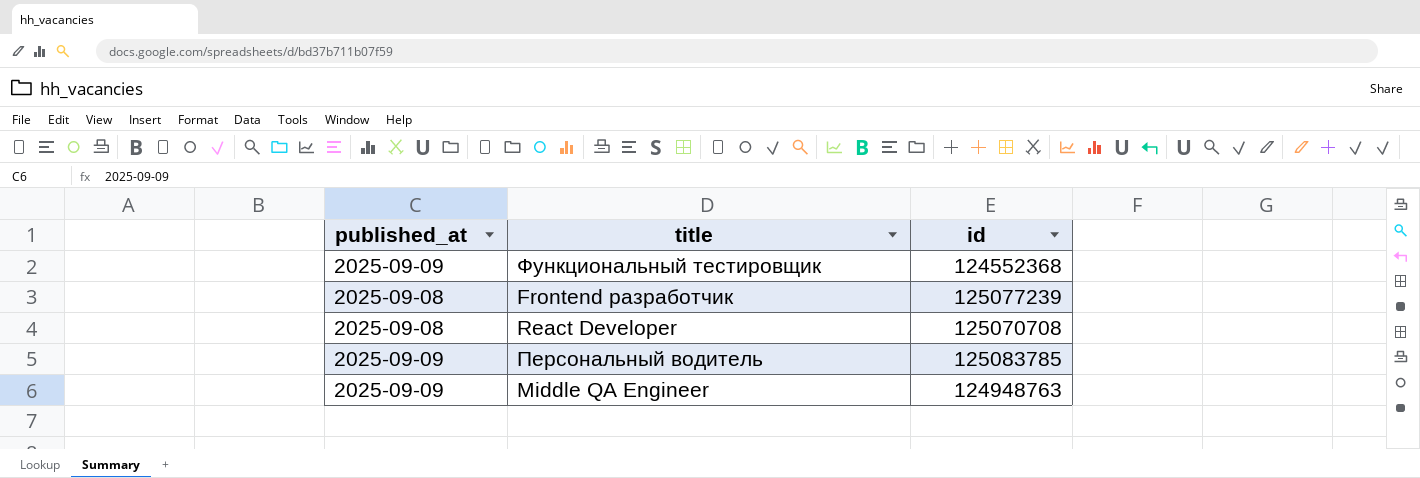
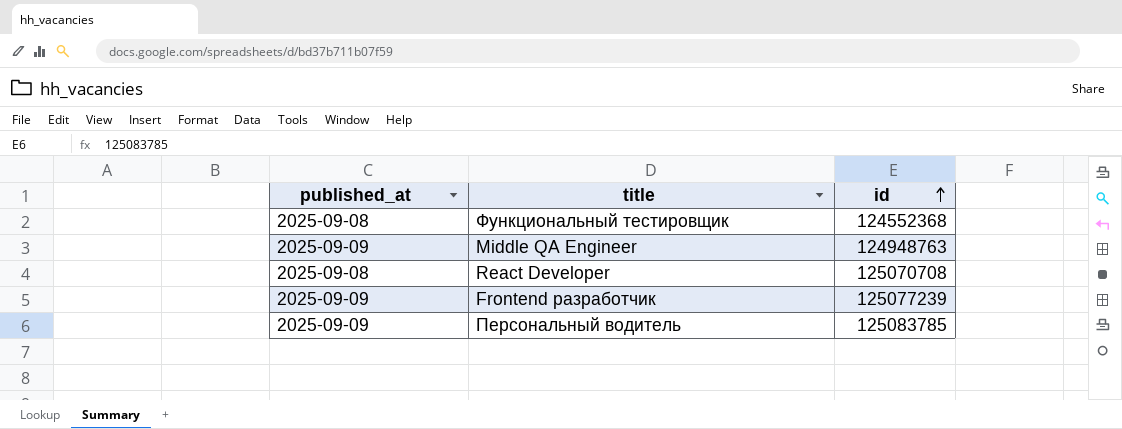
row order: none -> id ascending
Функциональный тестировщик | published_at: 2025-09-09 -> 2025-09-08
Frontend разработчик | published_at: 2025-09-08 -> 2025-09-09

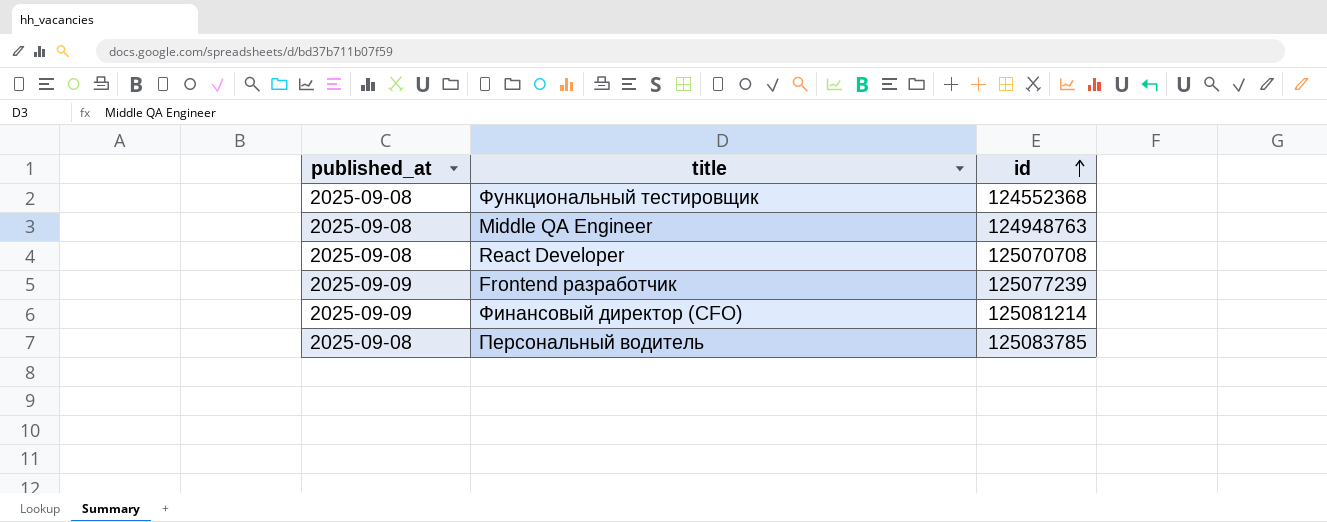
Middle QA Engineer | published_at: 2025-09-09 -> 2025-09-08
row Финансовый директор (CFO): none -> 2025-09-09 | 125081214
Персональный водитель | published_at: 2025-09-09 -> 2025-09-08

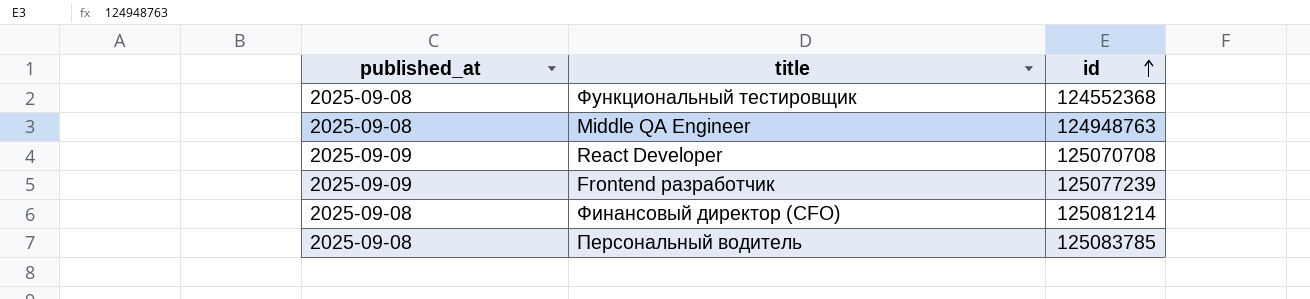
React Developer | published_at: 2025-09-08 -> 2025-09-09
Финансовый директор (CFO) | published_at: 2025-09-09 -> 2025-09-08

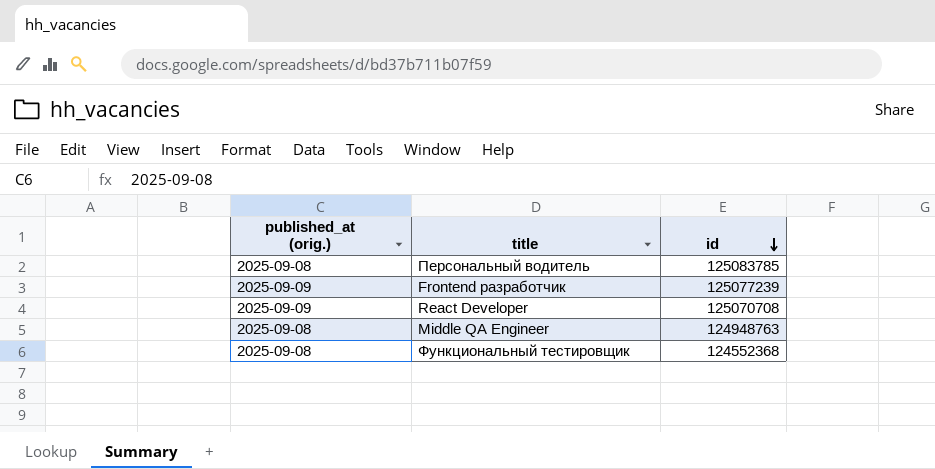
row order: id ascending -> id descending
column name: published_at -> published_at (orig.)
row Финансовый директор (CFO): 2025-09-08 | 125081214 -> none

